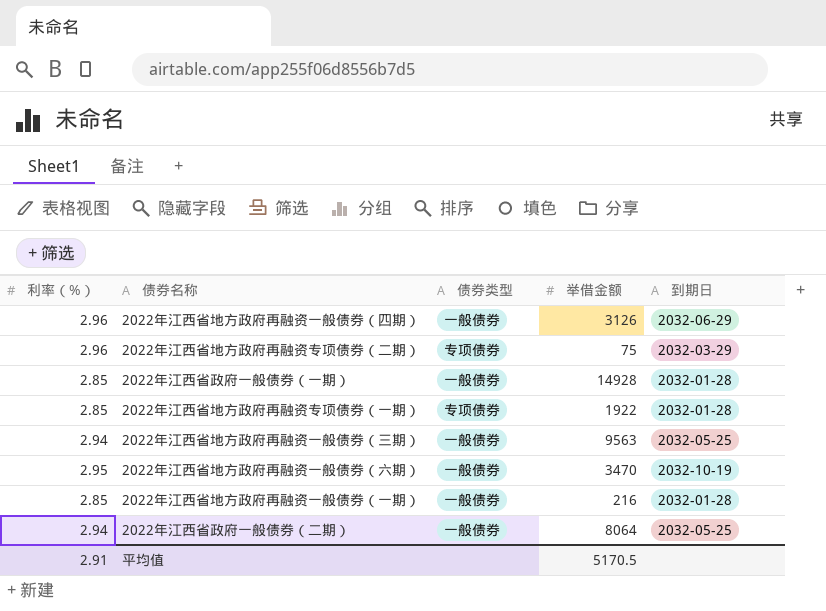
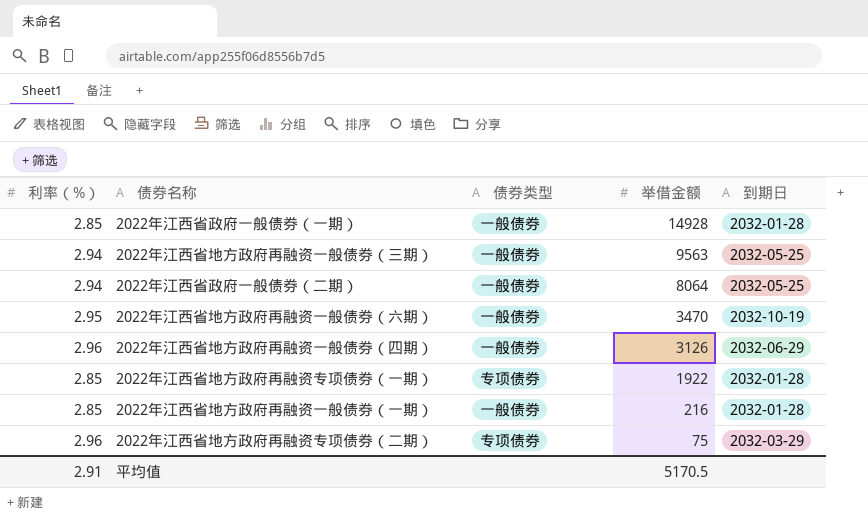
row order: none -> 举借金额 descending

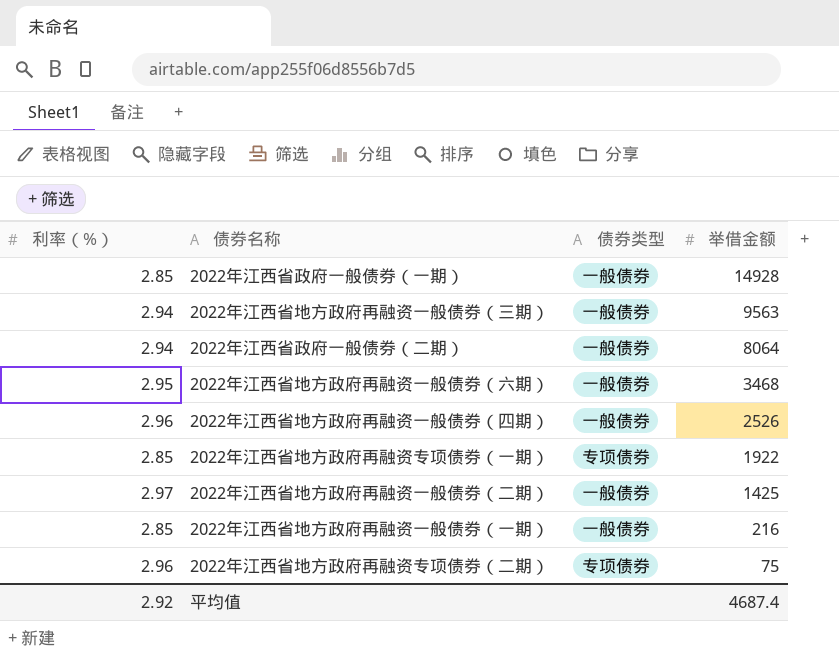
column 到期日 | position: 5 -> none
2022年江西省地方政府再融资一般债券（六期） | 举借金额: 3470 -> 3468
2022年江西省地方政府再融资一般债券（四期） | 举借金额: 3126 -> 2526
row 2022年江西省地方政府再融资一般债券（二期）: none -> 2.97 | 一般债券 | 1425
平均值 | 利率（%）: 2.91 -> 2.92
平均值 | 举借金额: 5170.5 -> 4687.4

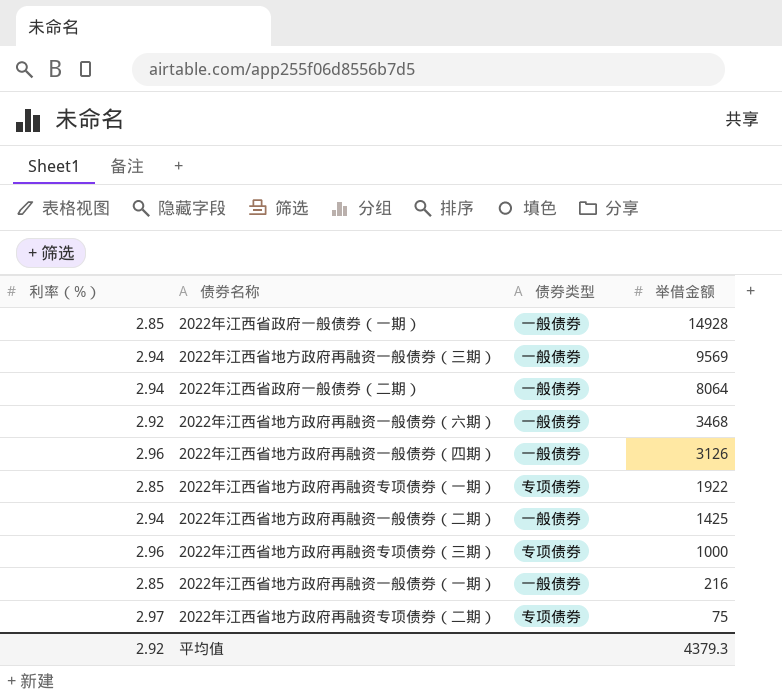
2022年江西省地方政府再融资一般债券（三期） | 举借金额: 9563 -> 9569
2022年江西省地方政府再融资一般债券（六期） | 利率（%）: 2.95 -> 2.92
2022年江西省地方政府再融资一般债券（四期） | 举借金额: 2526 -> 3126
2022年江西省地方政府再融资一般债券（二期） | 利率（%）: 2.97 -> 2.94
row 2022年江西省地方政府再融资专项债券（三期）: none -> 2.96 | 专项债券 | 1000
2022年江西省地方政府再融资专项债券（二期） | 利率（%）: 2.96 -> 2.97
平均值 | 举借金额: 4687.4 -> 4379.3

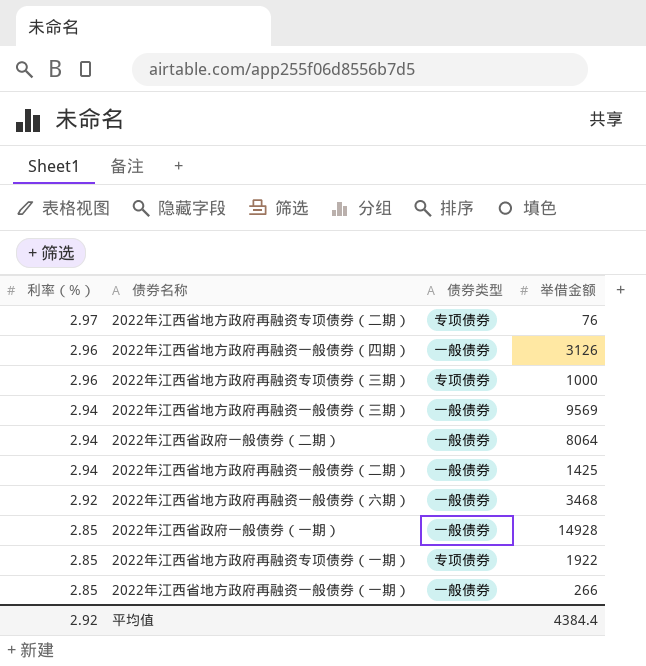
row order: 举借金额 descending -> 利率（%） descending
2022年江西省地方政府再融资专项债券（二期） | 举借金额: 75 -> 76
2022年江西省地方政府再融资一般债券（一期） | 举借金额: 216 -> 266
平均值 | 举借金额: 4379.3 -> 4384.4

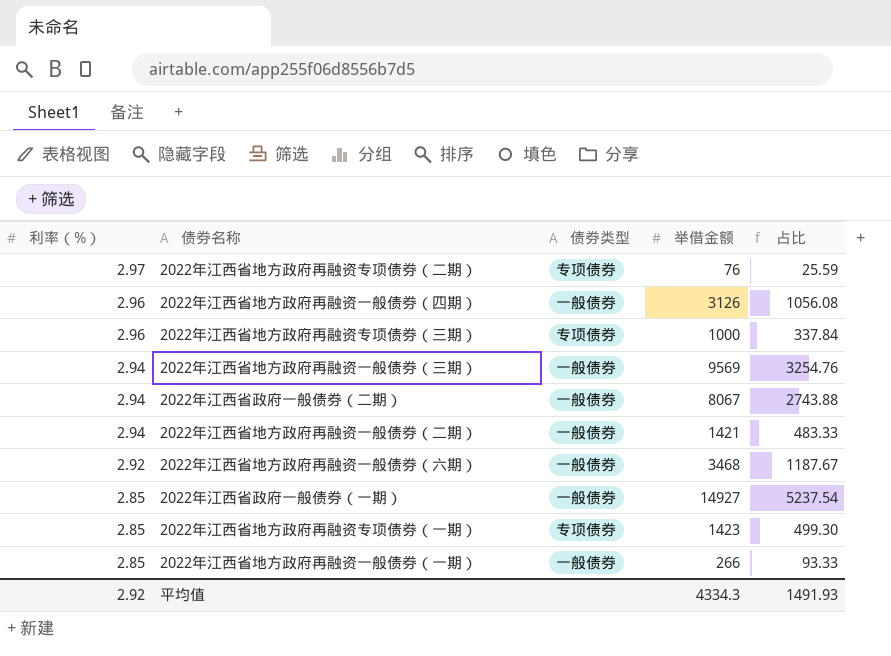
column 占比 | formula: none -> [举借金额] / [利率（%）]
2022年江西省政府一般债券（二期） | 举借金额: 8064 -> 8067
2022年江西省地方政府再融资一般债券（二期） | 举借金额: 1425 -> 1421
2022年江西省政府一般债券（一期） | 举借金额: 14928 -> 14927
2022年江西省地方政府再融资专项债券（一期） | 举借金额: 1922 -> 1423
平均值 | 举借金额: 4384.4 -> 4334.3

